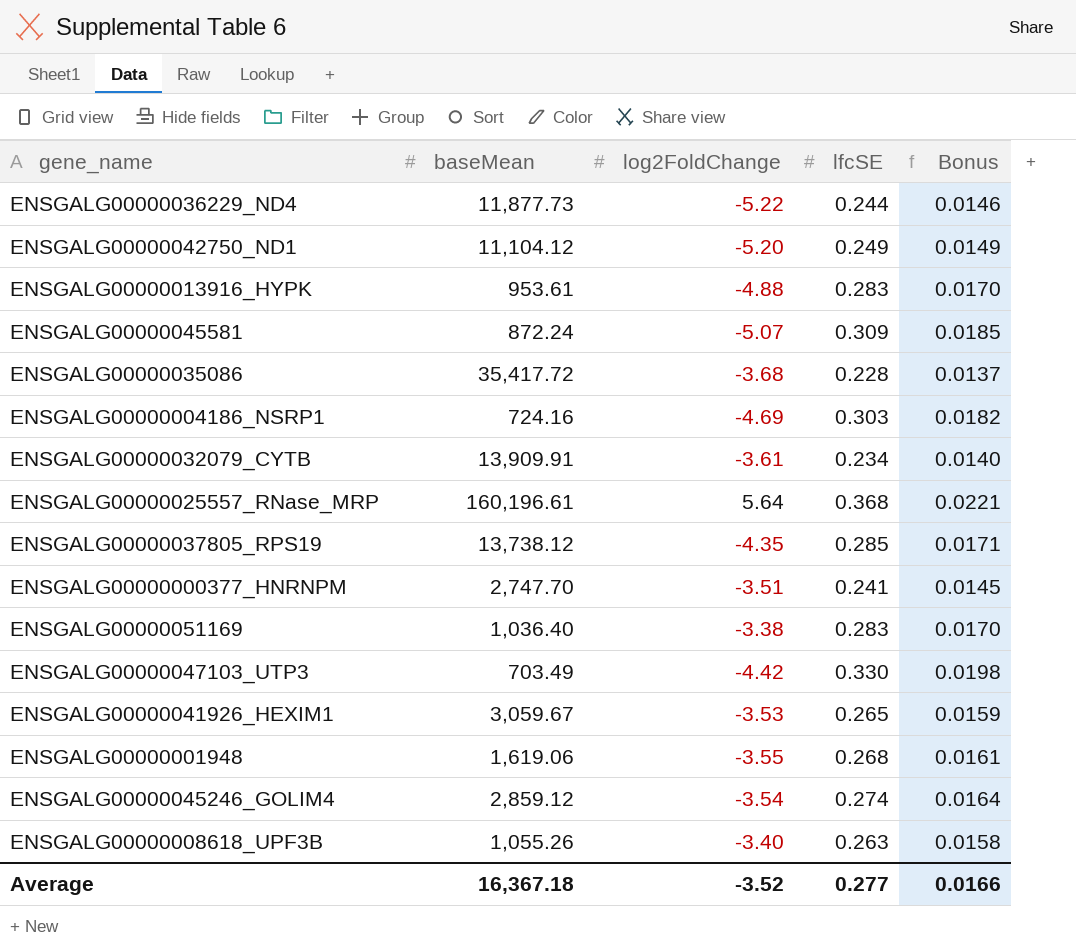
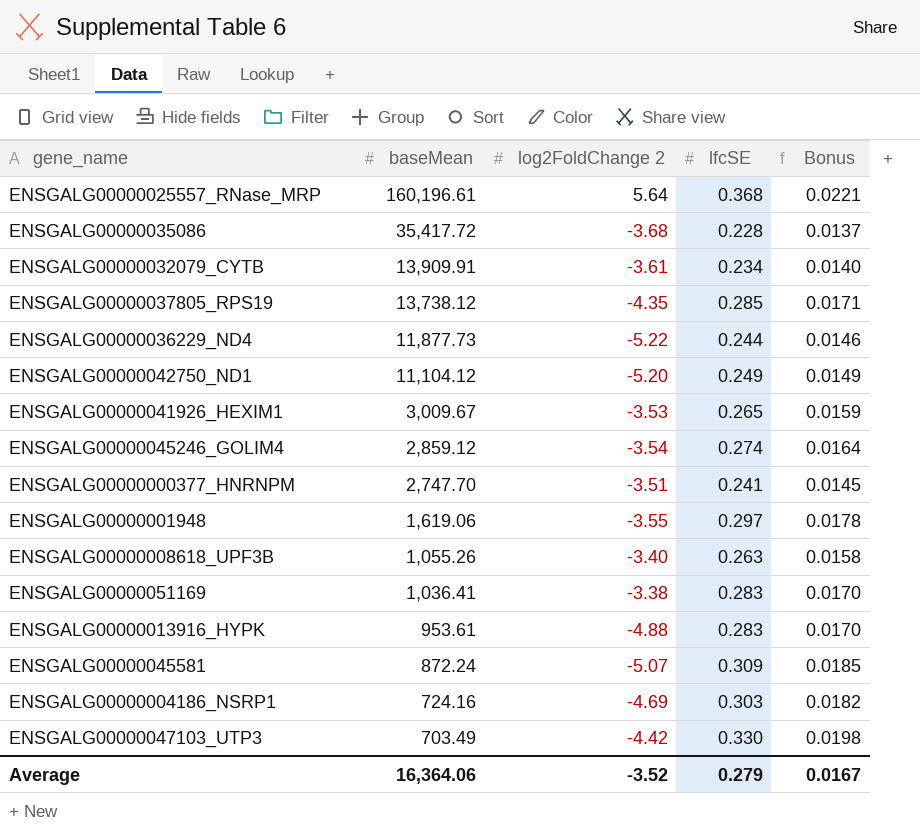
row order: none -> baseMean descending
column name: log2FoldChange -> log2FoldChange 2
ENSGALG00000041926_HEXIM1 | baseMean: 3,059.67 -> 3,009.67
ENSGALG00000001948 | lfcSE: 0.268 -> 0.297
ENSGALG00000001948 | Bonus: 0.0161 -> 0.0178
ENSGALG00000051169 | baseMean: 1,036.40 -> 1,036.41
Average | baseMean: 16,367.18 -> 16,364.06
Average | lfcSE: 0.277 -> 0.279
Average | Bonus: 0.0166 -> 0.0167

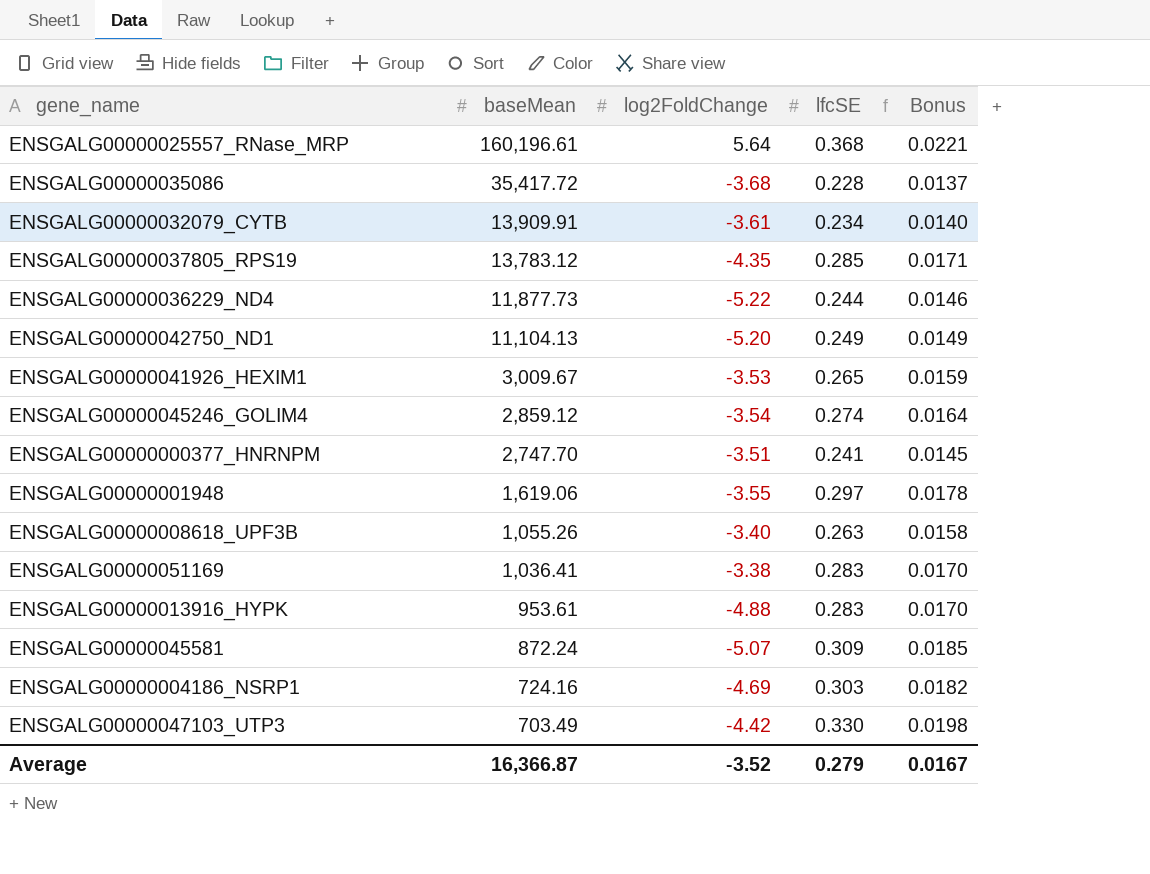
column name: log2FoldChange 2 -> log2FoldChange
ENSGALG00000037805_RPS19 | baseMean: 13,738.12 -> 13,783.12
ENSGALG00000042750_ND1 | baseMean: 11,104.12 -> 11,104.13
Average | baseMean: 16,364.06 -> 16,366.87

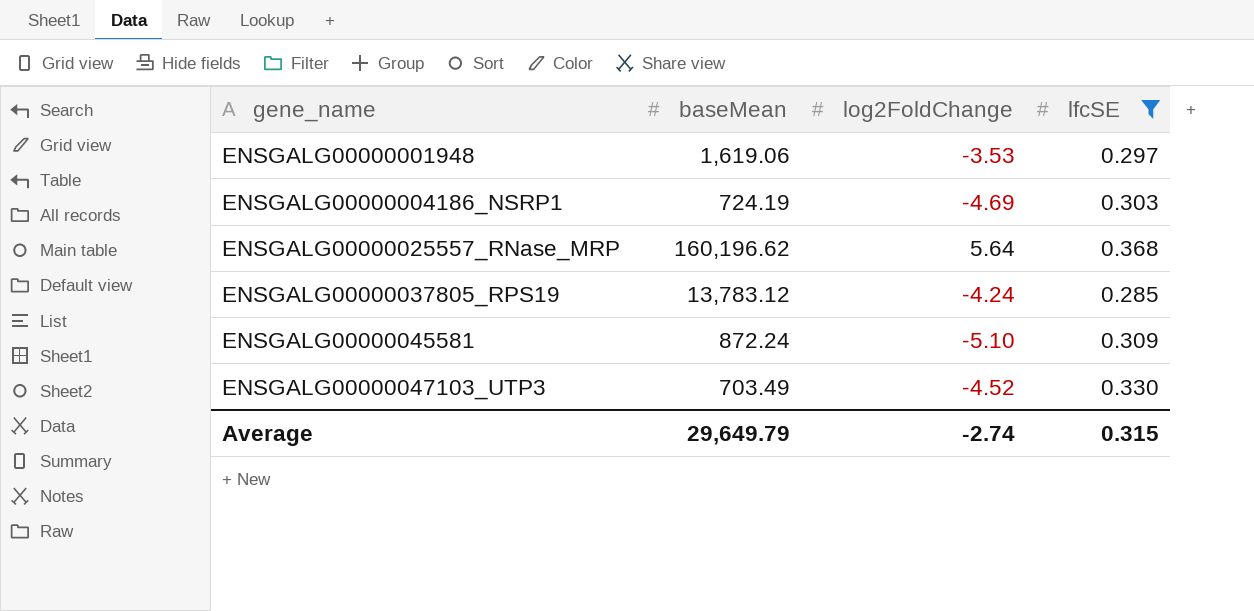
filter: none -> lfcSE >= 0.285
row order: baseMean descending -> gene_name ascending
column Bonus | formula: [lfcSE] * 0.06 -> none
ENSGALG00000001948 | log2FoldChange: -3.55 -> -3.53
ENSGALG00000004186_NSRP1 | baseMean: 724.16 -> 724.19
ENSGALG00000025557_RNase_MRP | baseMean: 160,196.61 -> 160,196.62
ENSGALG00000037805_RPS19 | log2FoldChange: -4.35 -> -4.24
ENSGALG00000045581 | log2FoldChange: -5.07 -> -5.10
ENSGALG00000047103_UTP3 | log2FoldChange: -4.42 -> -4.52
Average | baseMean: 16,366.87 -> 29,649.79
Average | log2FoldChange: -3.52 -> -2.74
Average | lfcSE: 0.279 -> 0.315

